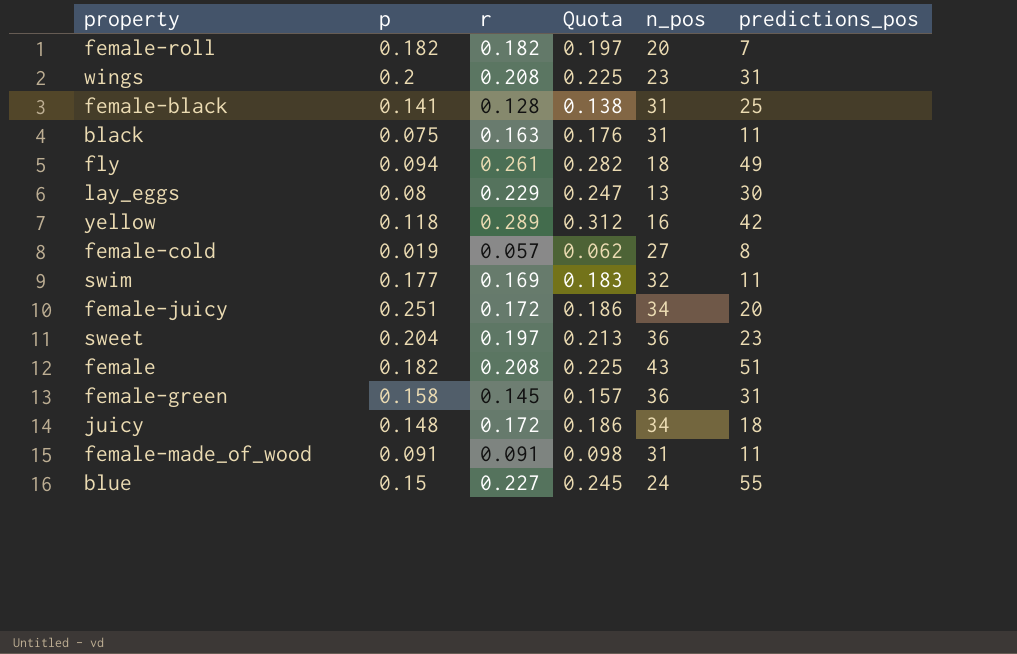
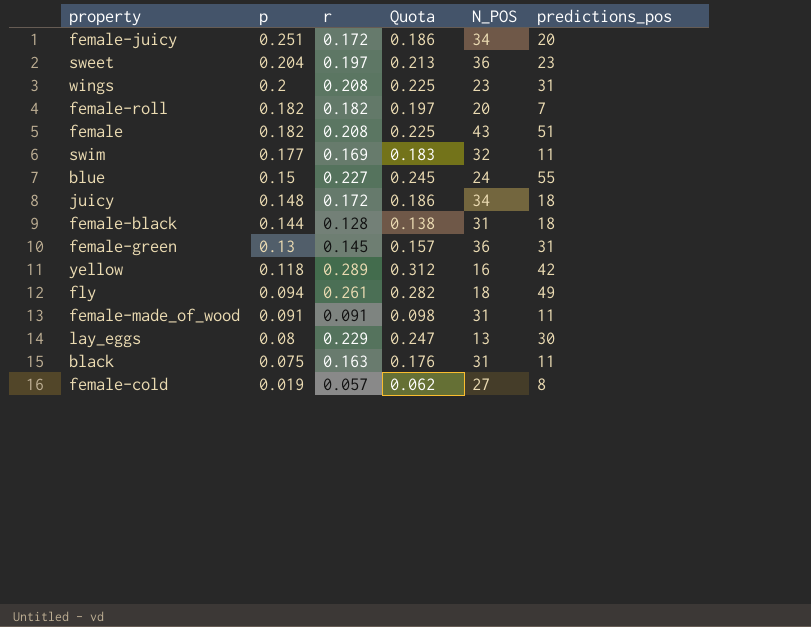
row order: none -> p descending
column name: n_pos -> N_POS
female-black | p: 0.141 -> 0.144
female-black | predictions_pos: 25 -> 18
female-green | p: 0.158 -> 0.13

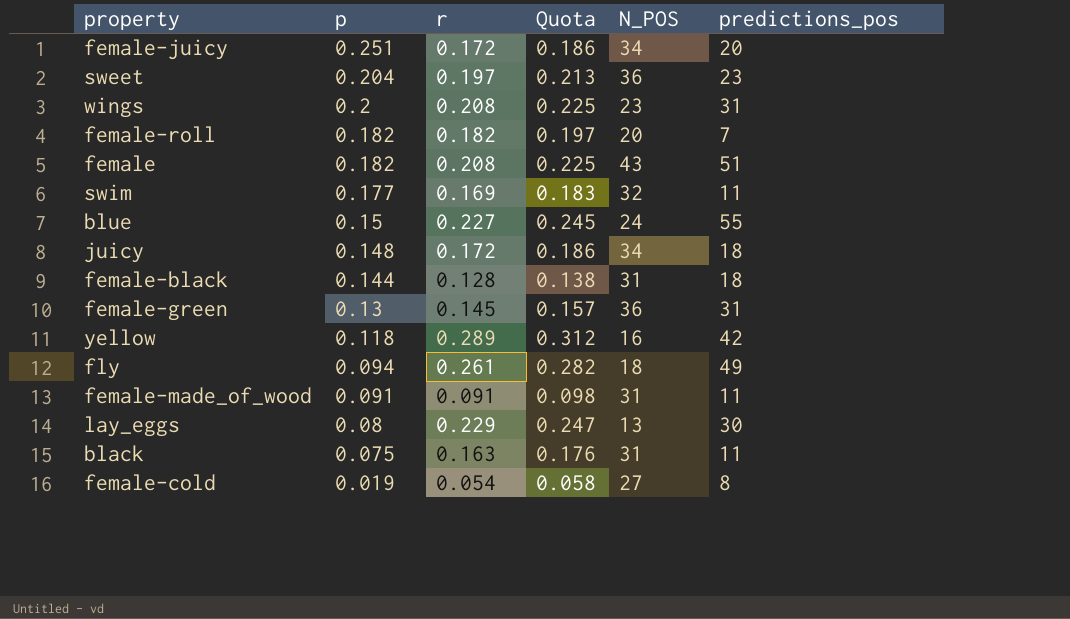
female-cold | r: 0.057 -> 0.054
female-cold | Quota: 0.062 -> 0.058

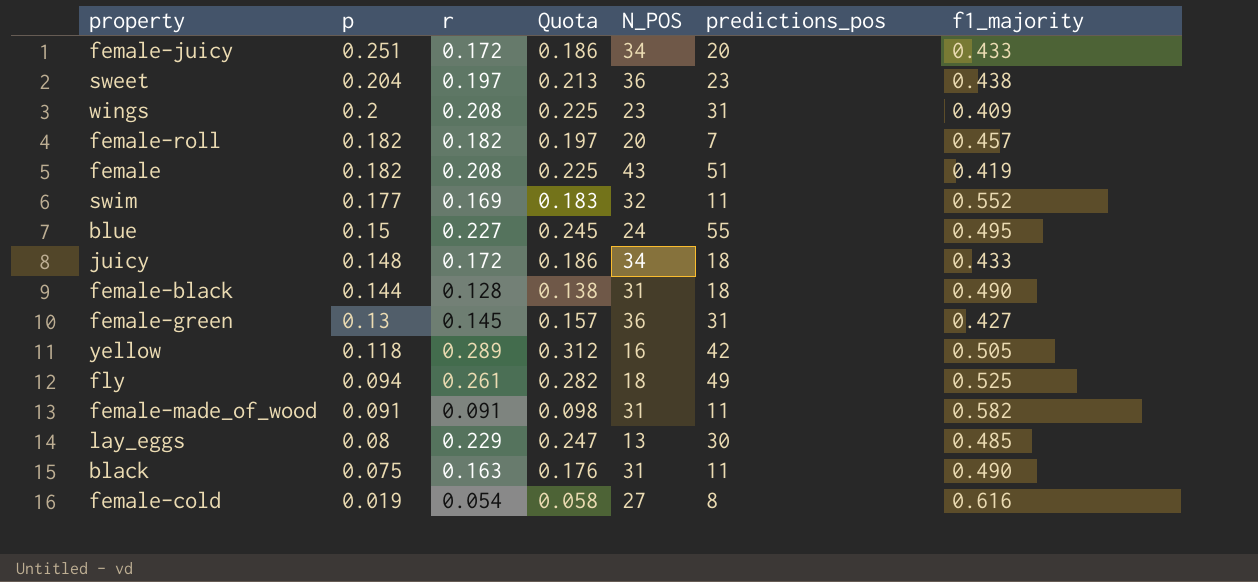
column f1_majority | position: none -> 7

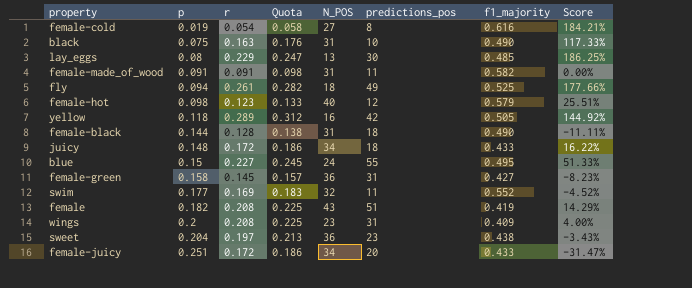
row order: p descending -> p ascending
column Score | formula: none -> ([r] - [p]) / [p]
row female-roll: 0.182 | 0.182 | 0.197 | 20 | 7 | 0.457 -> none
black | predictions_pos: 11 -> 10
row female-hot: none -> 0.098 | 0.123 | 0.133 | 40 | 12 | 0.579 | 25.51%
female-green | p: 0.13 -> 0.158

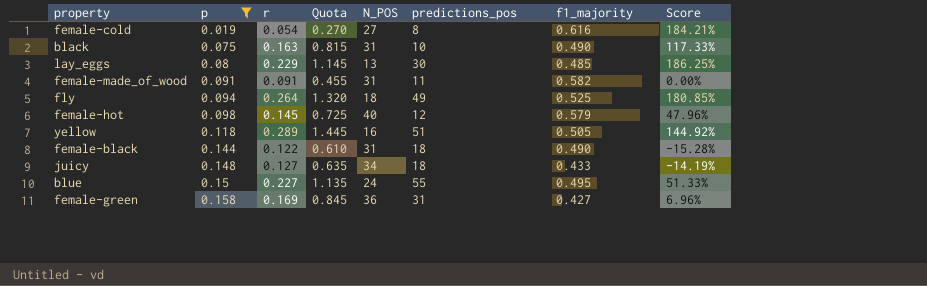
filter: none -> p <= 0.158
column Quota | formula: [r] * 1.08 -> [r] * 5
fly | r: 0.261 -> 0.264
fly | Score: 177.66% -> 180.85%
female-hot | r: 0.123 -> 0.145
female-hot | Score: 25.51% -> 47.96%
yellow | predictions_pos: 42 -> 51
female-black | r: 0.128 -> 0.122
female-black | Score: -11.11% -> -15.28%
juicy | r: 0.172 -> 0.127
juicy | Score: 16.22% -> -14.19%
female-green | r: 0.145 -> 0.169
female-green | Score: -8.23% -> 6.96%

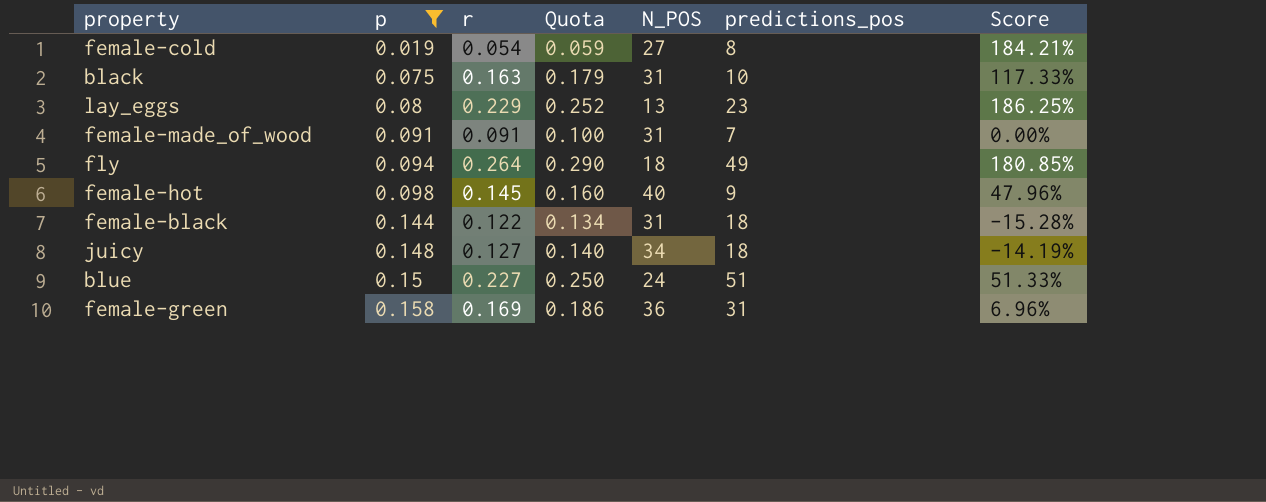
column f1_majority | position: 7 -> none
column Quota | formula: [r] * 5 -> [r] * 1.1
row yellow: 0.118 | 0.289 | 1.445 | 16 | 51 | 0.505 | 144.92% -> none
lay_eggs | predictions_pos: 30 -> 23
female-made_of_wood | predictions_pos: 11 -> 7
female-hot | predictions_pos: 12 -> 9
blue | predictions_pos: 55 -> 51

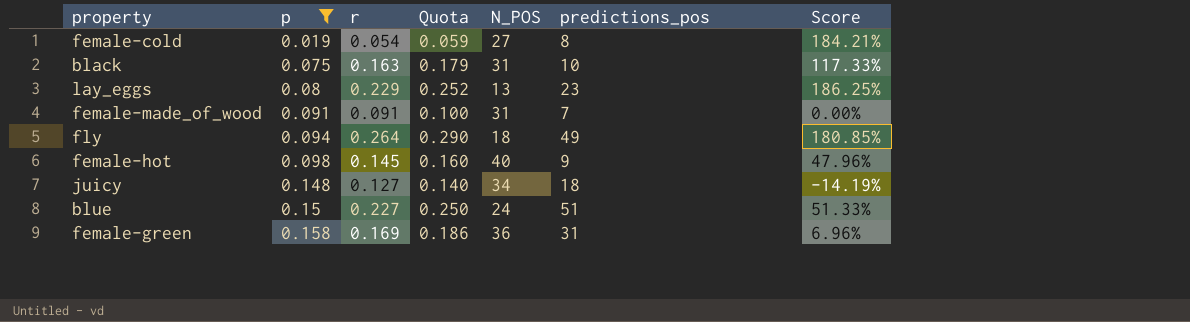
row female-black: 0.144 | 0.122 | 0.134 | 31 | 18 | -15.28% -> none

